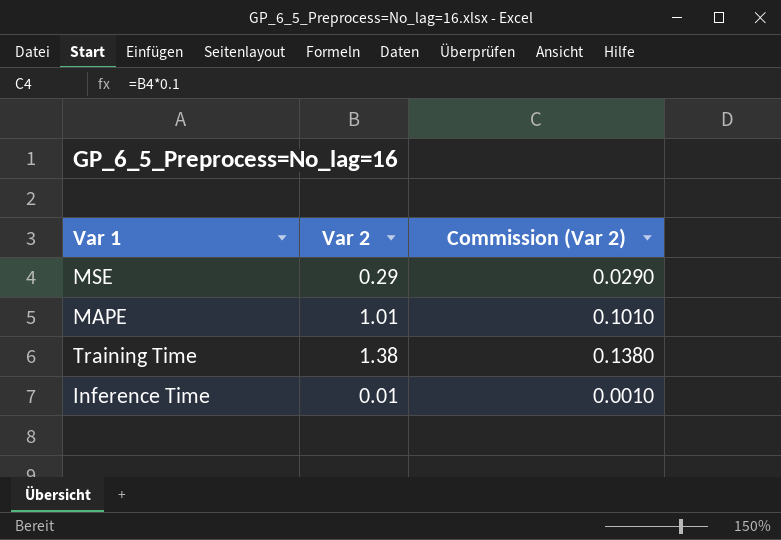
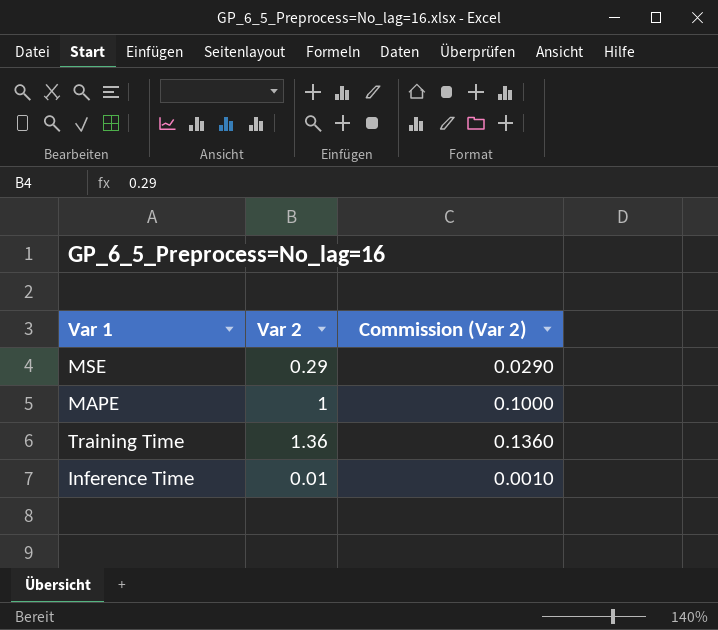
MAPE | Var 2: 1.01 -> 1
MAPE | Commission (Var 2): 0.1010 -> 0.1000
Training Time | Var 2: 1.38 -> 1.36
Training Time | Commission (Var 2): 0.1380 -> 0.1360

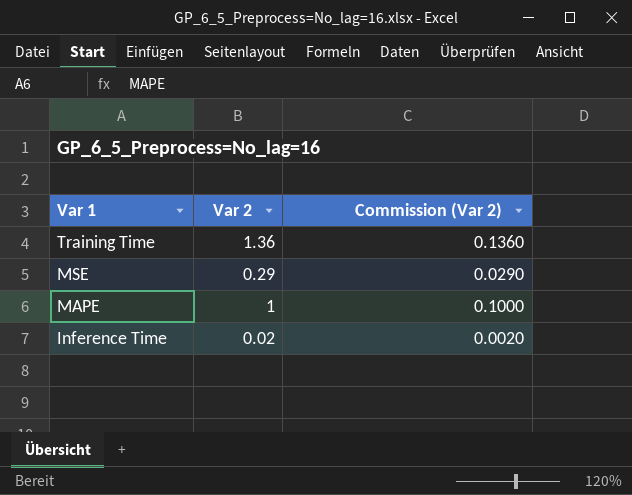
row order: none -> Var 1 descending
Inference Time | Var 2: 0.01 -> 0.02
Inference Time | Commission (Var 2): 0.0010 -> 0.0020

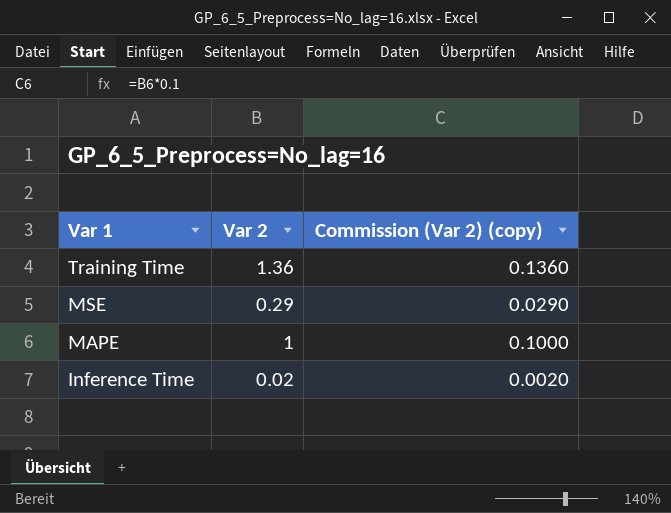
column name: Commission (Var 2) -> Commission (Var 2) (copy)

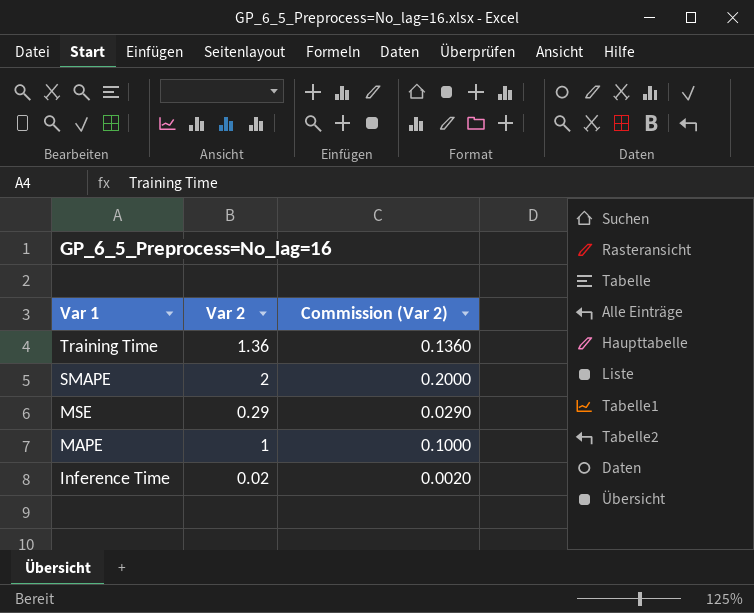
column name: Commission (Var 2) (copy) -> Commission (Var 2)
row SMAPE: none -> 2 | 0.2000

